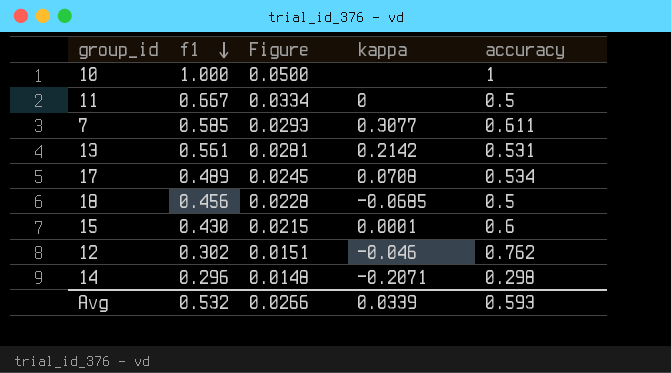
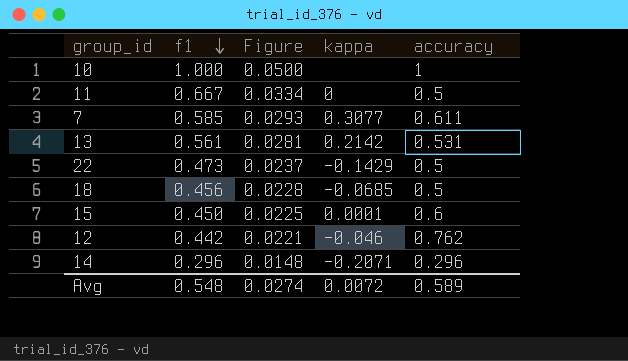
row 17: 0.489 | 0.0245 | 0.0708 | 0.534 -> none
row 22: none -> 0.473 | 0.0237 | -0.1429 | 0.5
15 | f1: 0.430 -> 0.450
15 | Figure: 0.0215 -> 0.0225
12 | f1: 0.302 -> 0.442
12 | Figure: 0.0151 -> 0.0221
14 | accuracy: 0.298 -> 0.296
Avg | f1: 0.532 -> 0.548
Avg | Figure: 0.0266 -> 0.0274
Avg | kappa: 0.0339 -> 0.0072
Avg | accuracy: 0.593 -> 0.589

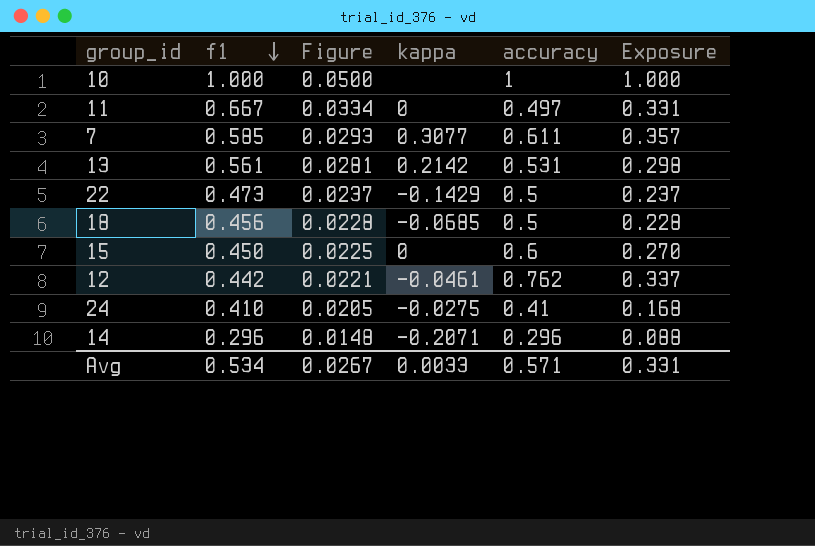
column Exposure | formula: none -> [f1] * [accuracy]
11 | accuracy: 0.5 -> 0.497
15 | kappa: 0.0001 -> 0
12 | kappa: -0.046 -> -0.0461
row 24: none -> 0.410 | 0.0205 | -0.0275 | 0.41 | 0.168
Avg | f1: 0.548 -> 0.534
Avg | Figure: 0.0274 -> 0.0267
Avg | kappa: 0.0072 -> 0.0033
Avg | accuracy: 0.589 -> 0.571

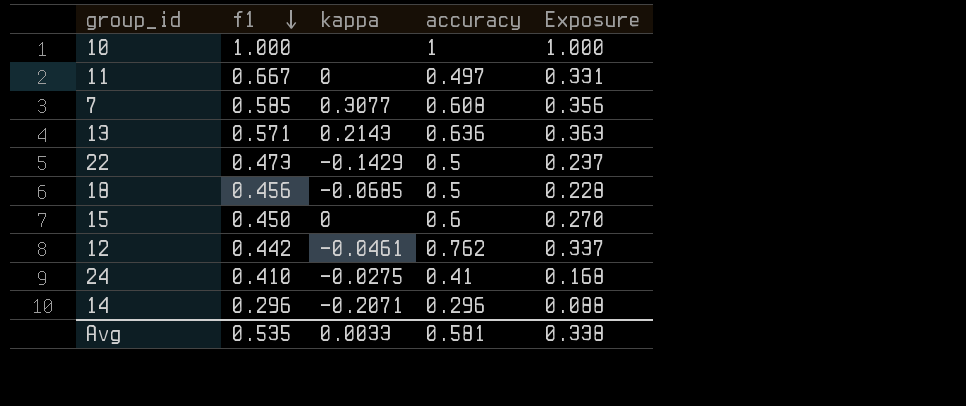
column Figure | formula: [f1] * 0.05 -> none
7 | accuracy: 0.611 -> 0.608
7 | Exposure: 0.357 -> 0.356
13 | f1: 0.561 -> 0.571
13 | kappa: 0.2142 -> 0.2143
13 | accuracy: 0.531 -> 0.636
13 | Exposure: 0.298 -> 0.363
Avg | f1: 0.534 -> 0.535
Avg | accuracy: 0.571 -> 0.581
Avg | Exposure: 0.331 -> 0.338

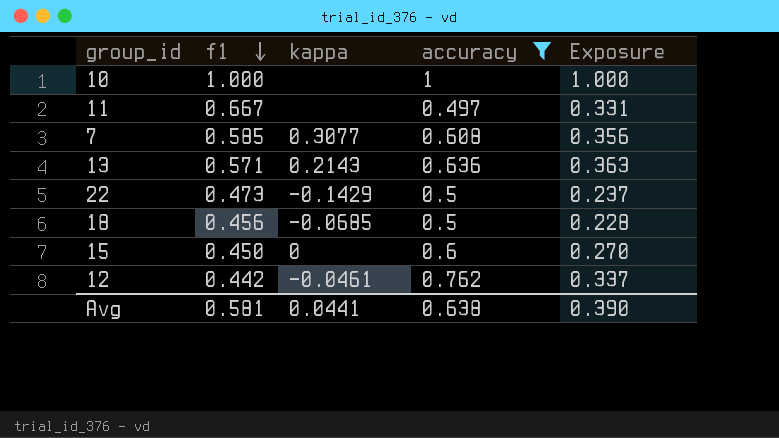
filter: none -> accuracy >= 0.497
11 | kappa: 0 -> none
Avg | f1: 0.535 -> 0.581
Avg | kappa: 0.0033 -> 0.0441
Avg | accuracy: 0.581 -> 0.638
Avg | Exposure: 0.338 -> 0.390

